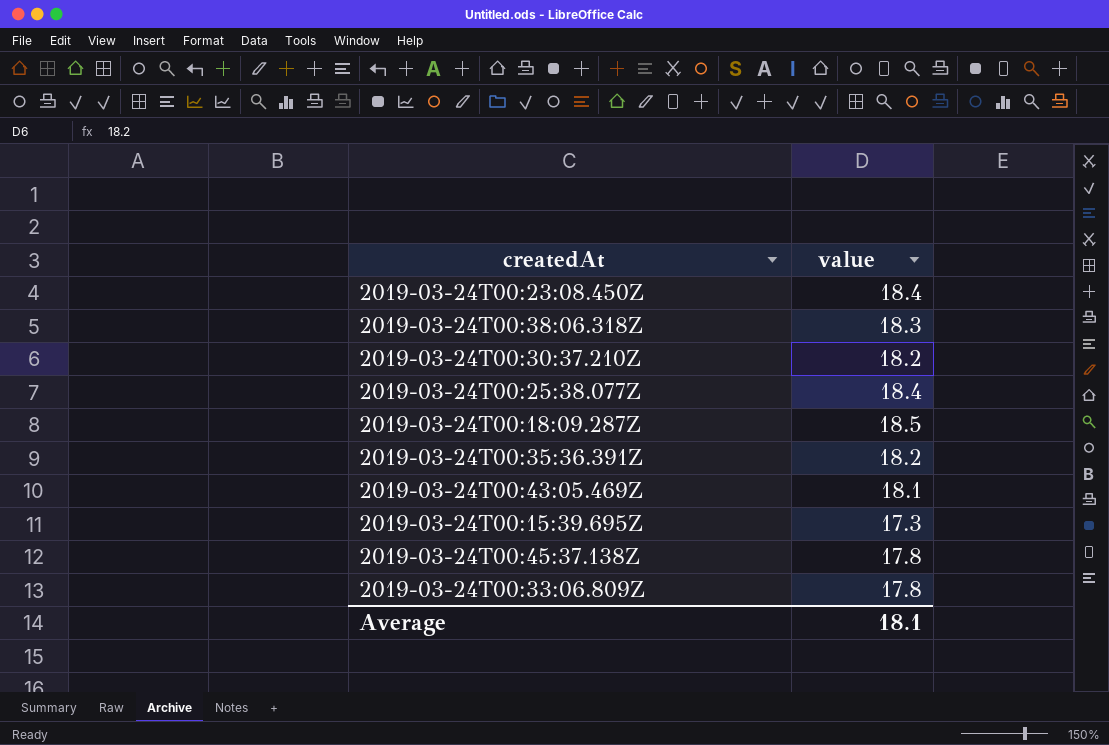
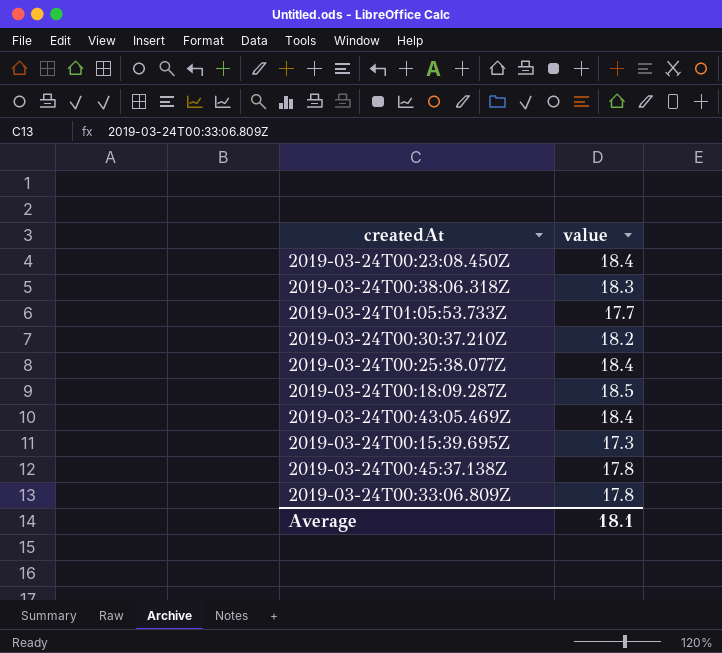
row 2019-03-24T00:35:36.391Z: 18.2 -> none
row 2019-03-24T01:05:53.733Z: none -> 17.7
2019-03-24T00:43:05.469Z | value: 18.1 -> 18.4

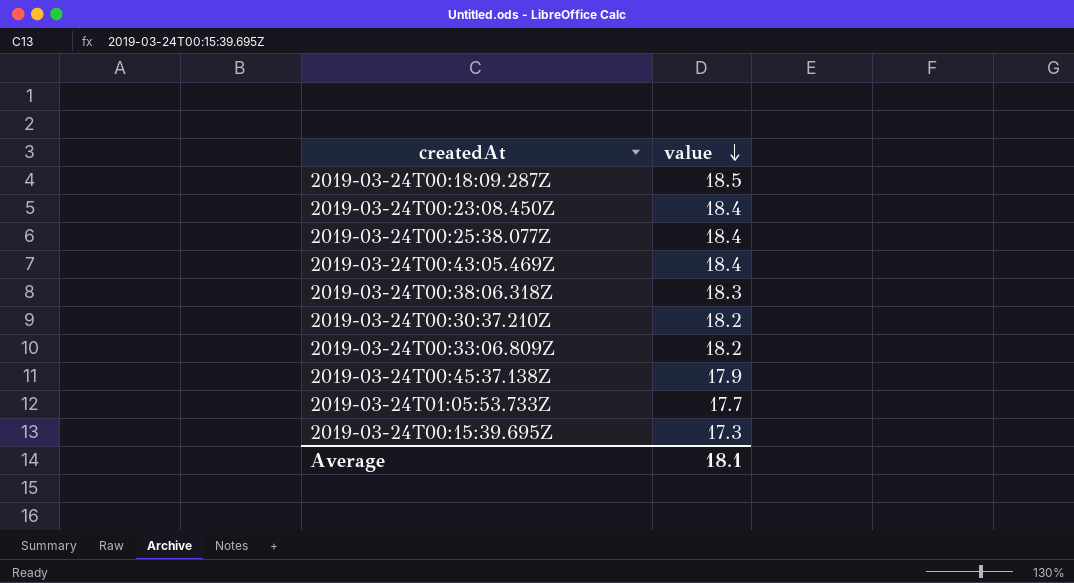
row order: none -> value descending
2019-03-24T00:33:06.809Z | value: 17.8 -> 18.2
2019-03-24T00:45:37.138Z | value: 17.8 -> 17.9

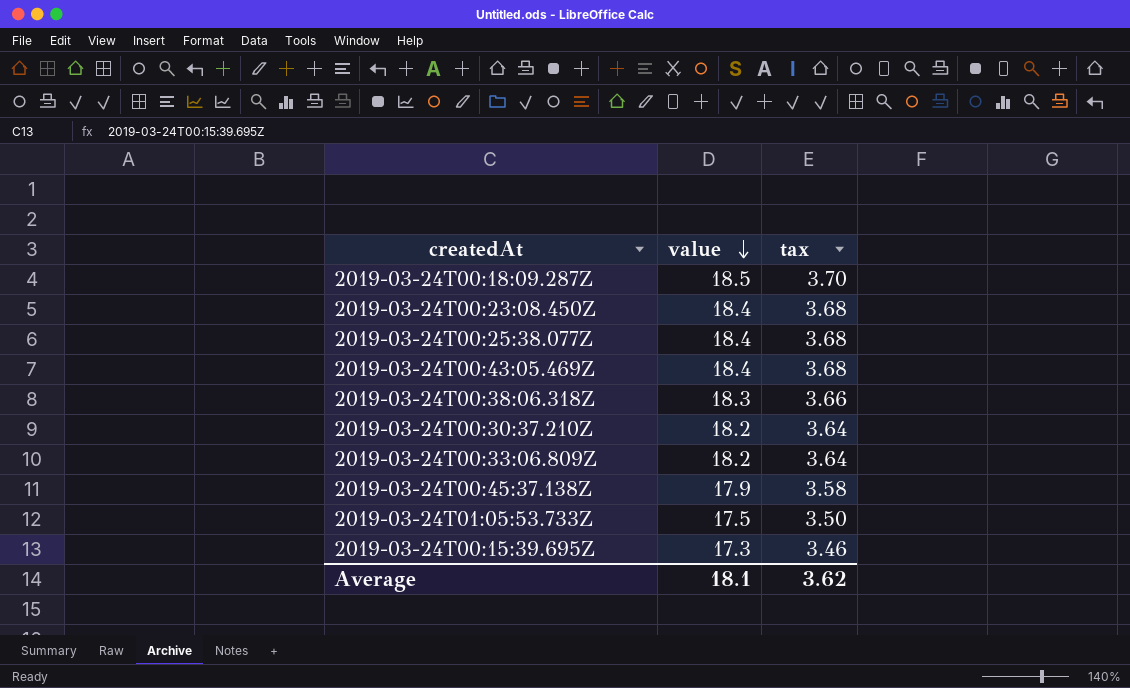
column tax | formula: none -> [value] * 0.2
2019-03-24T01:05:53.733Z | value: 17.7 -> 17.5

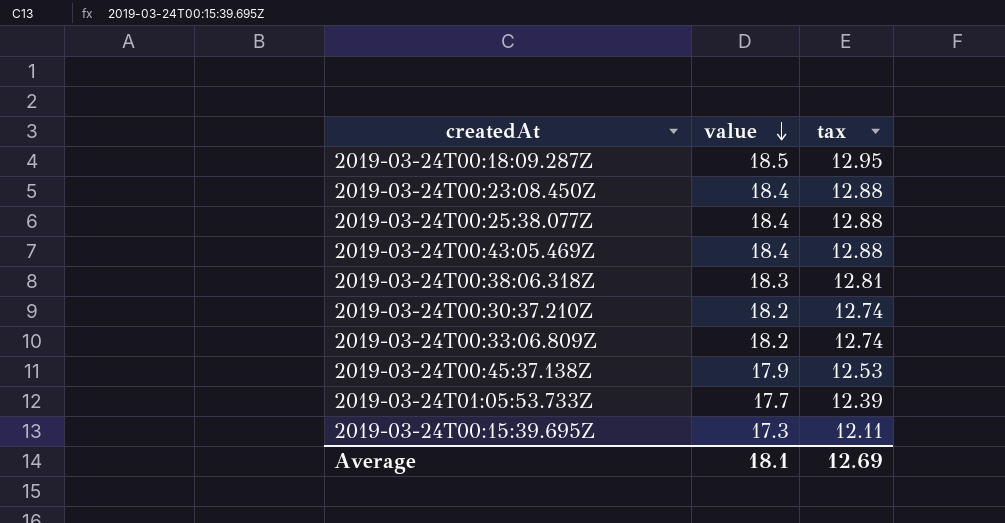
column tax | formula: [value] * 0.2 -> [value] * 0.7
2019-03-24T01:05:53.733Z | value: 17.5 -> 17.7
Average | tax: 3.62 -> 12.69

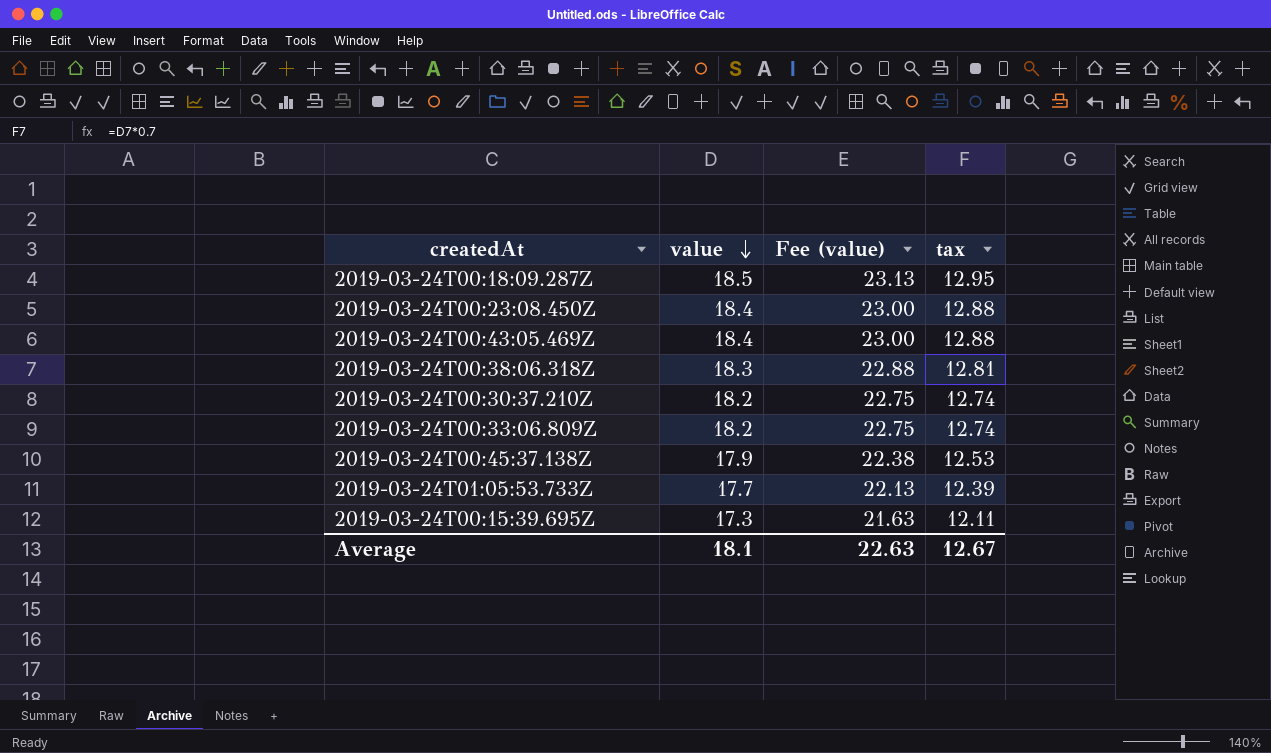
column Fee (value) | formula: none -> [value] * 1.25
row 2019-03-24T00:25:38.077Z: 18.4 | 12.88 -> none
Average | tax: 12.69 -> 12.67

